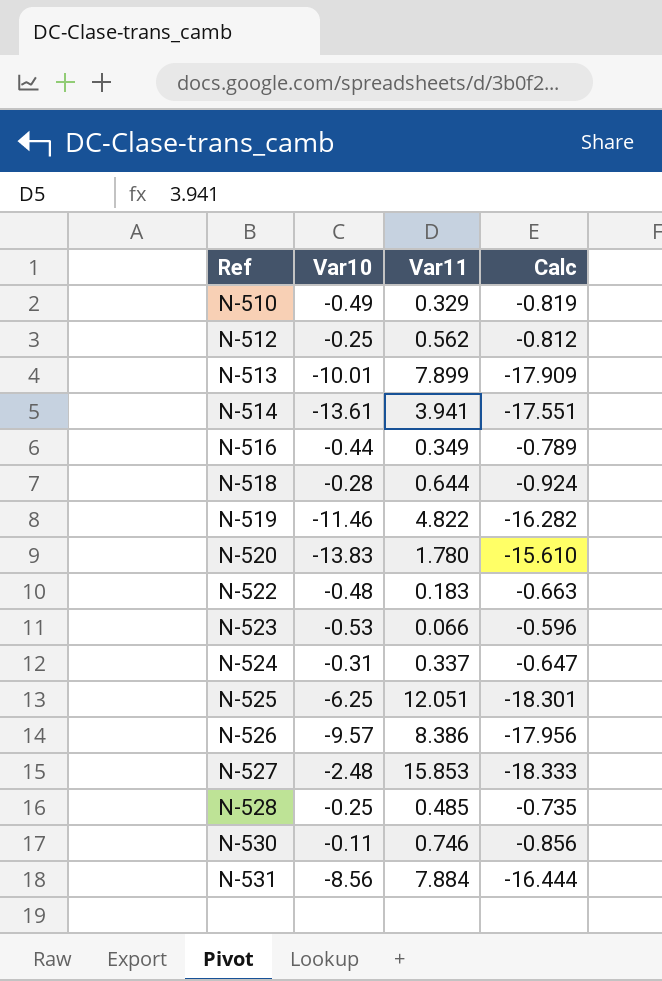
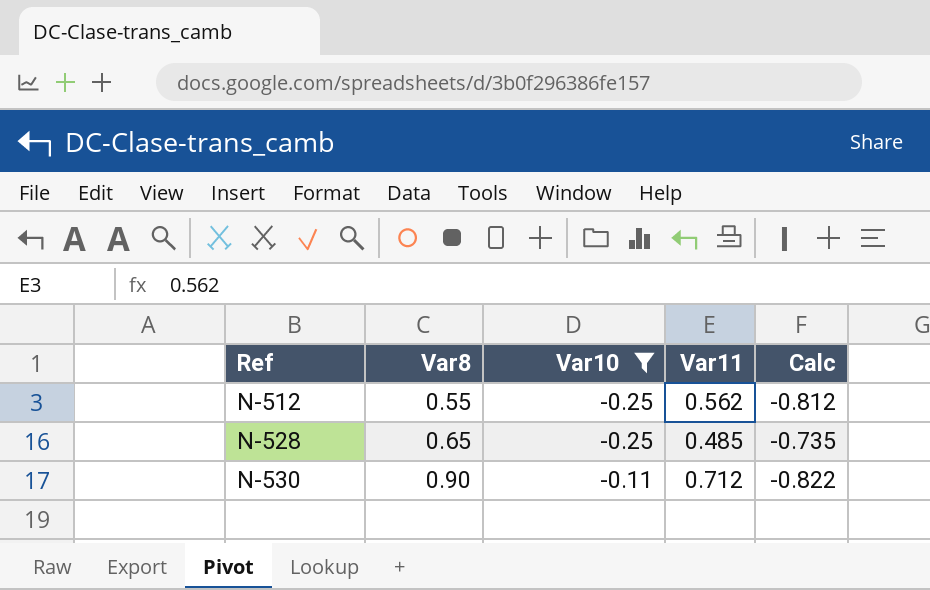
filter: none -> Var10 >= -0.25
column Var8 | position: none -> 2
N-530 | Var11: 0.746 -> 0.712
N-530 | Calc: -0.856 -> -0.822

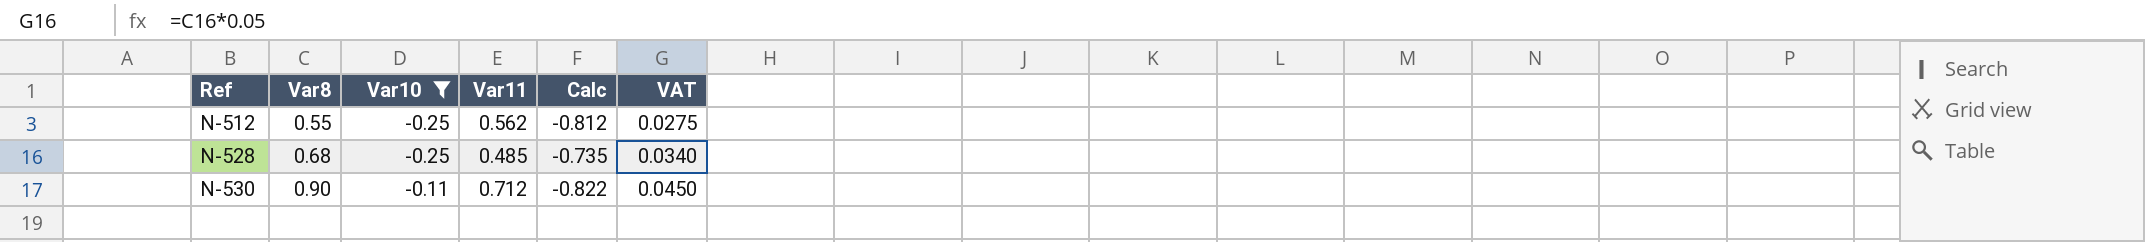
column VAT | formula: none -> [Var8] * 0.05
N-528 | Var8: 0.65 -> 0.68

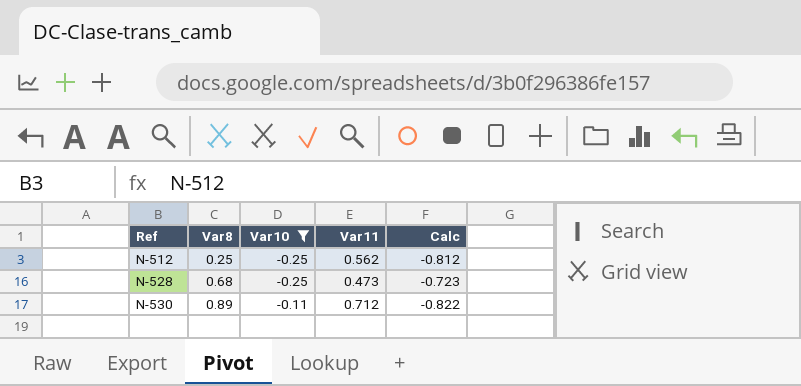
column VAT | formula: [Var8] * 0.05 -> none
N-512 | Var8: 0.55 -> 0.25
N-528 | Var11: 0.485 -> 0.473
N-528 | Calc: -0.735 -> -0.723
N-530 | Var8: 0.90 -> 0.89

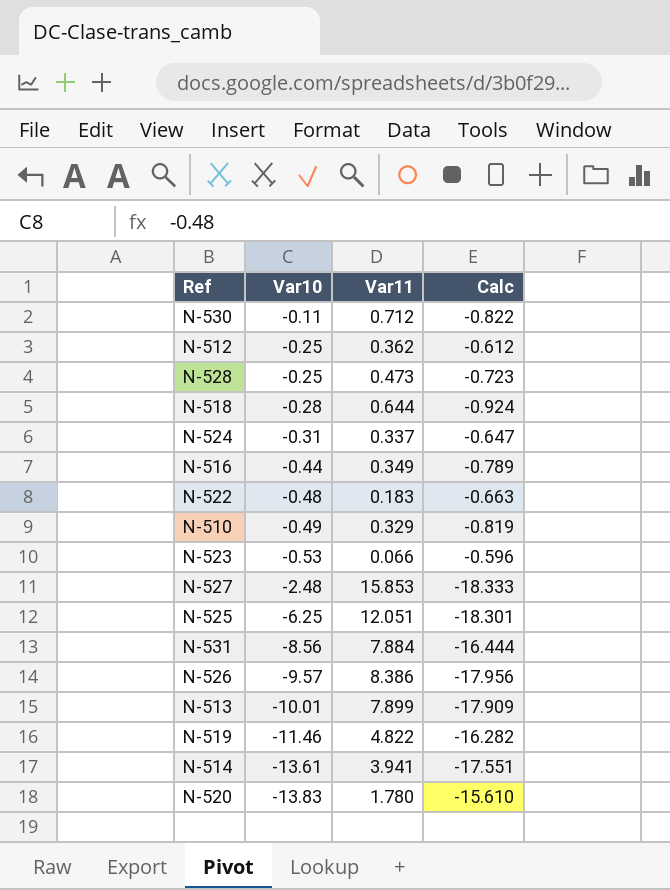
filter: Var10 >= -0.25 -> none
row order: Ref ascending -> Var10 descending
column Var8 | position: 2 -> none
N-512 | Var11: 0.562 -> 0.362
N-512 | Calc: -0.812 -> -0.612

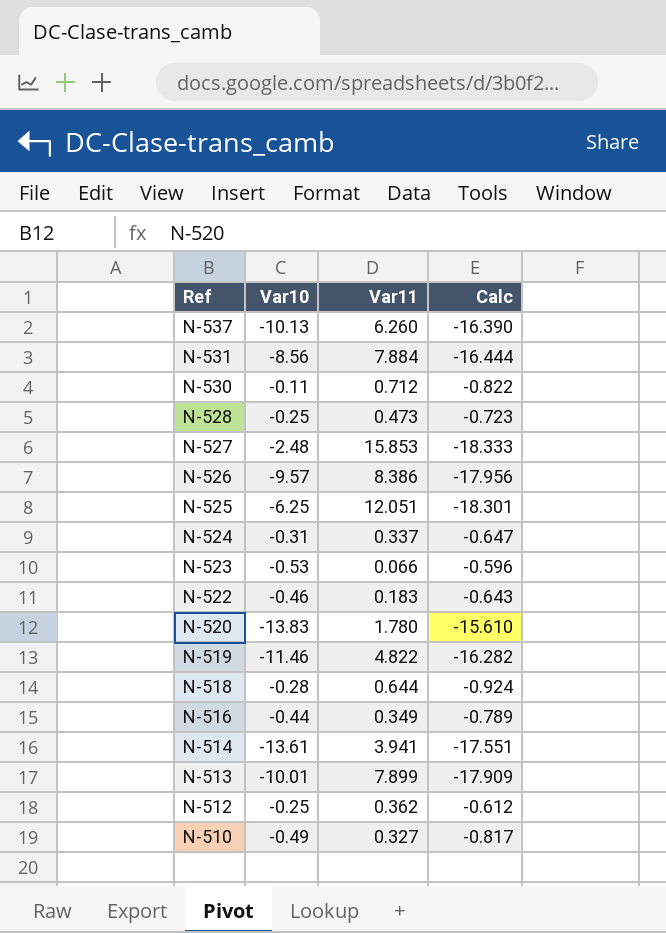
row order: Var10 descending -> Ref descending
row N-537: none -> -10.13 | 6.260 | -16.390
N-522 | Var10: -0.48 -> -0.46
N-522 | Calc: -0.663 -> -0.643
N-510 | Var11: 0.329 -> 0.327
N-510 | Calc: -0.819 -> -0.817

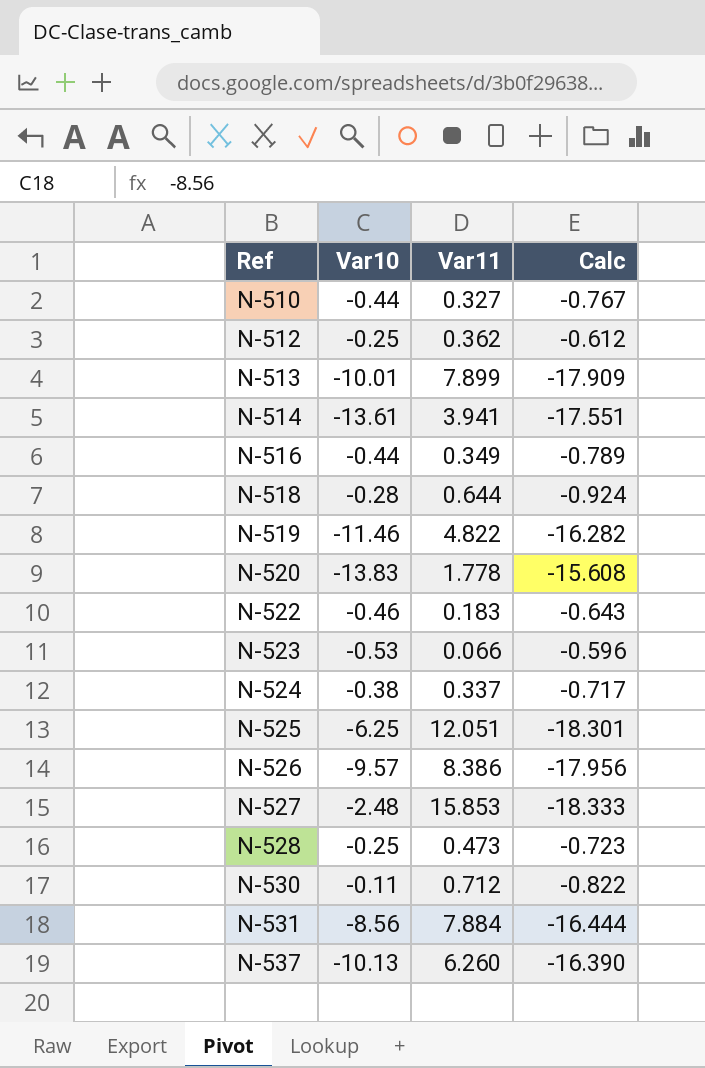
row order: Ref descending -> Ref ascending
N-510 | Var10: -0.49 -> -0.44
N-510 | Calc: -0.817 -> -0.767
N-520 | Var11: 1.780 -> 1.778
N-520 | Calc: -15.610 -> -15.608
N-524 | Var10: -0.31 -> -0.38
N-524 | Calc: -0.647 -> -0.717

